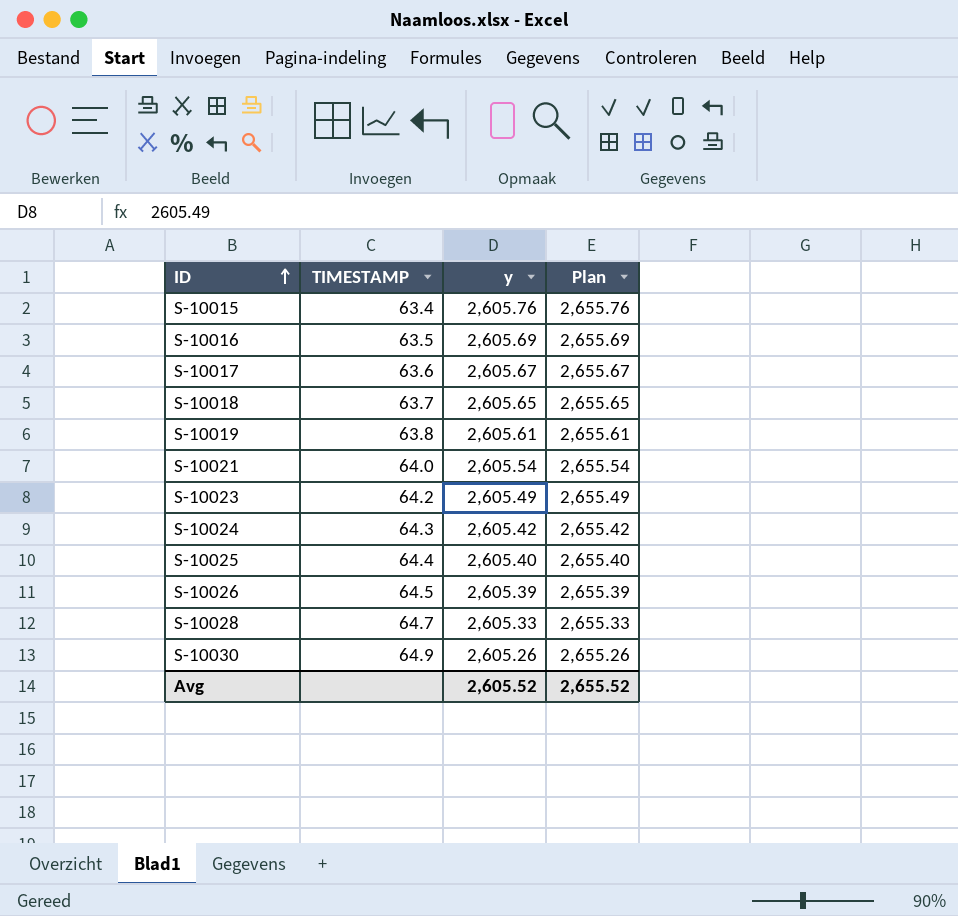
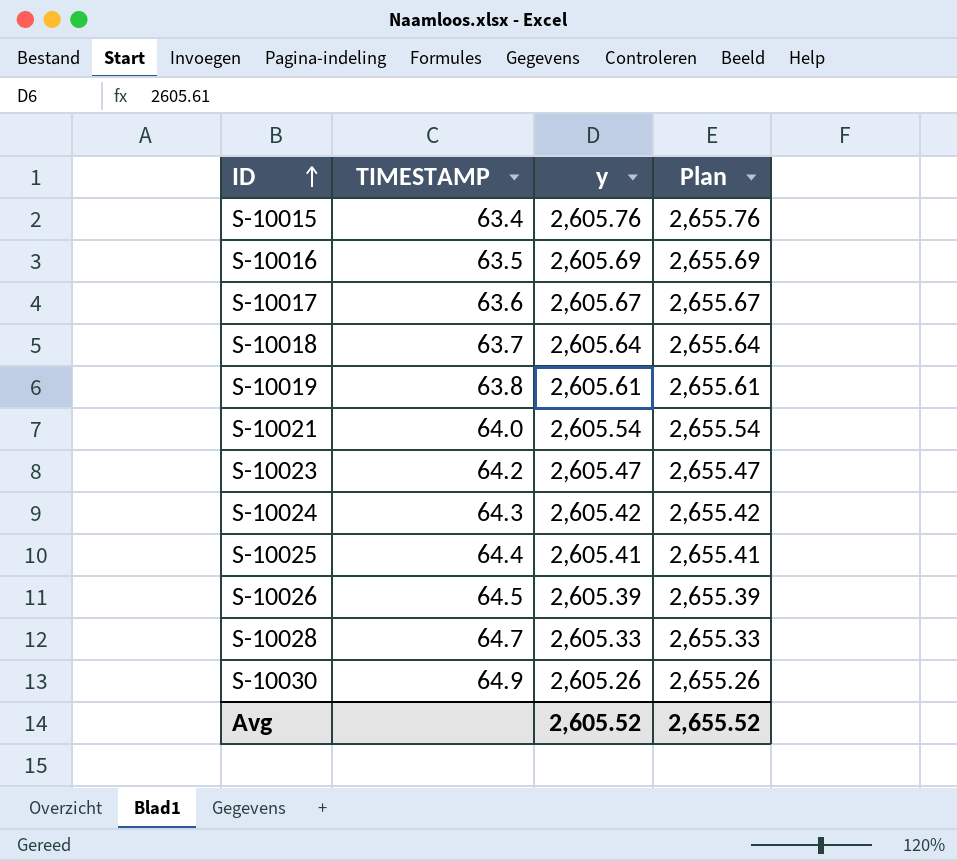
S-10018 | y: 2,605.65 -> 2,605.64
S-10018 | Plan: 2,655.65 -> 2,655.64
S-10023 | y: 2,605.49 -> 2,605.47
S-10023 | Plan: 2,655.49 -> 2,655.47
S-10025 | y: 2,605.40 -> 2,605.41
S-10025 | Plan: 2,655.40 -> 2,655.41

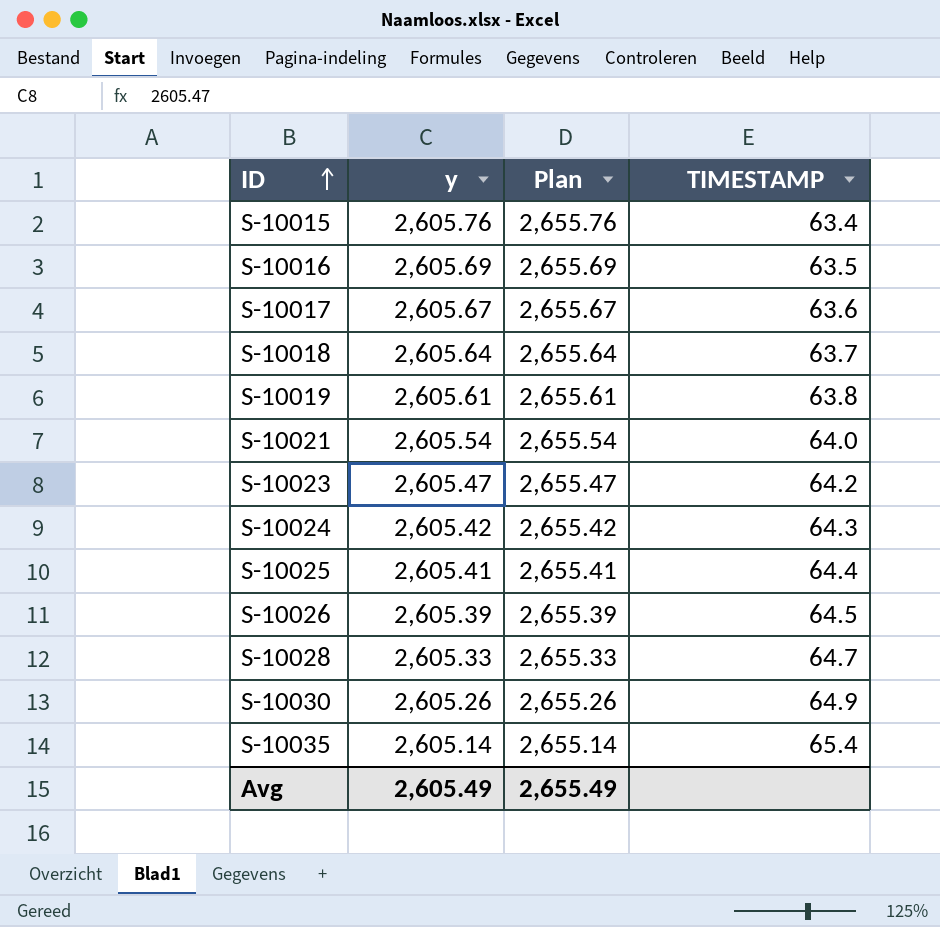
column TIMESTAMP | position: 2 -> 4
row S-10035: none -> 2,605.14 | 2,655.14 | 65.4
Avg | y: 2,605.52 -> 2,605.49
Avg | Plan: 2,655.52 -> 2,655.49

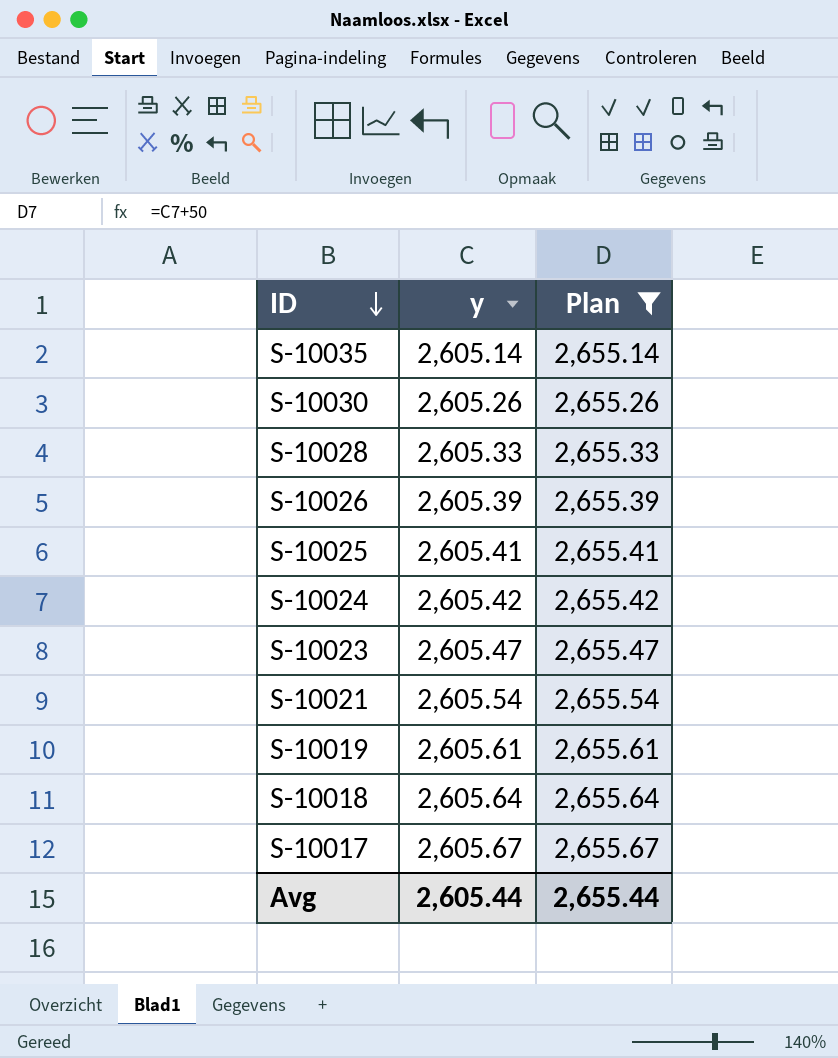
filter: none -> Plan <= 2,655.67
row order: ID ascending -> ID descending
column TIMESTAMP | position: 4 -> none
Avg | y: 2,605.49 -> 2,605.44
Avg | Plan: 2,655.49 -> 2,655.44

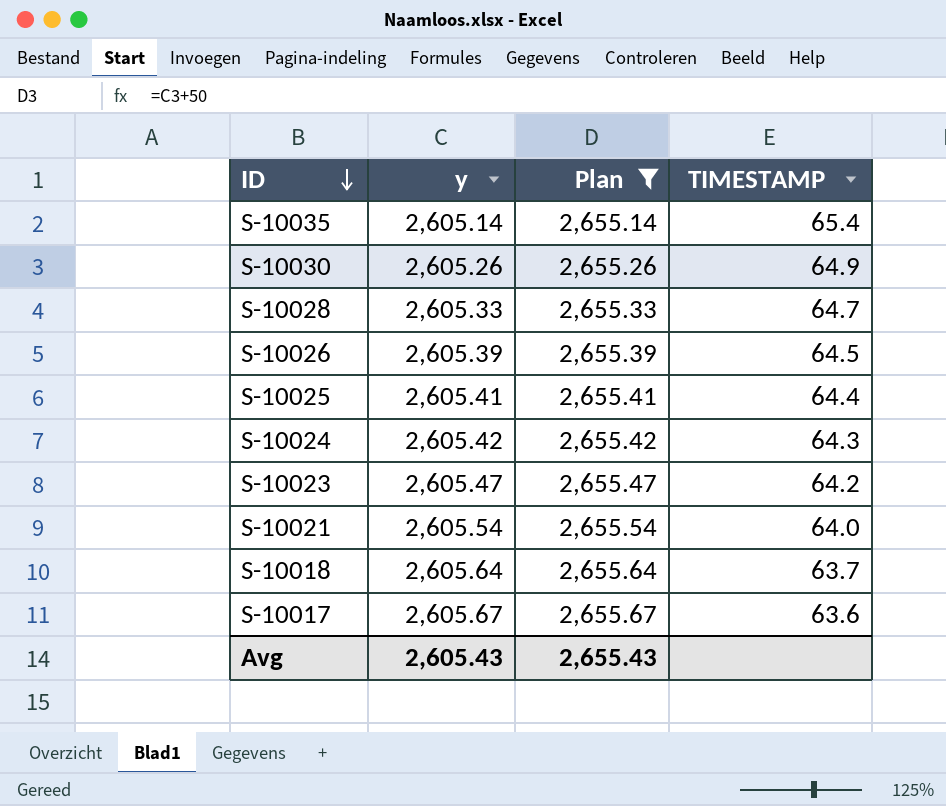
column TIMESTAMP | position: none -> 4
row S-10019: 2,605.61 | 2,655.61 -> none
Avg | y: 2,605.44 -> 2,605.43
Avg | Plan: 2,655.44 -> 2,655.43

